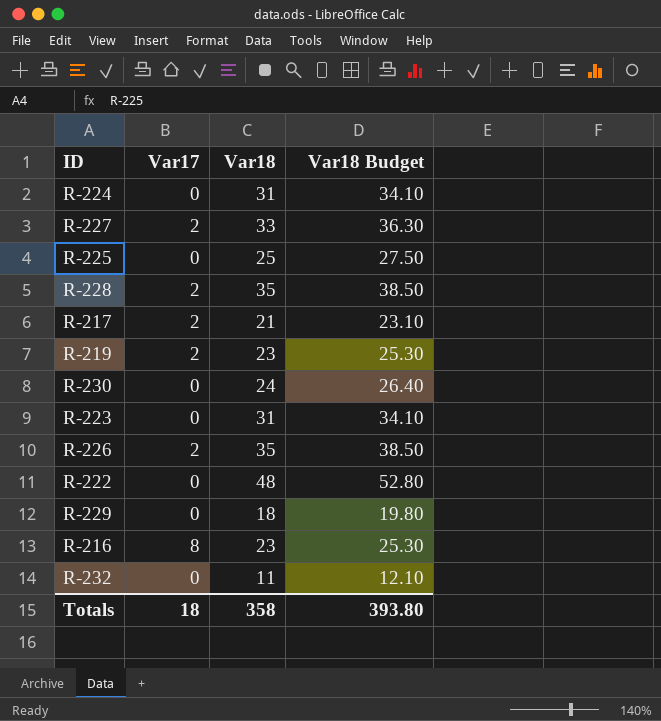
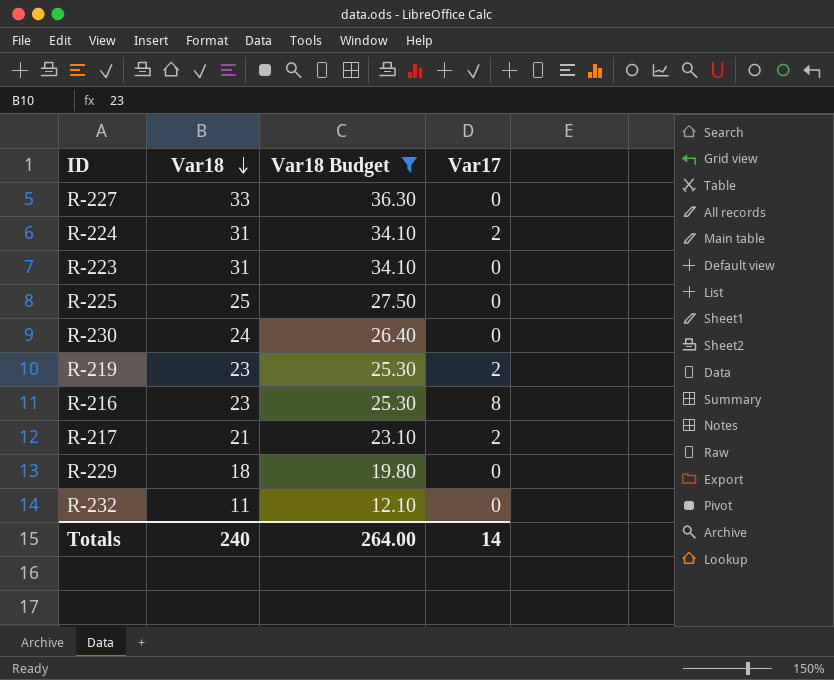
filter: none -> Var18 Budget <= 36.30
row order: none -> Var18 descending
column Var17 | position: 2 -> 4
R-227 | Var17: 2 -> 0
R-224 | Var17: 0 -> 2
Totals | Var18: 358 -> 240
Totals | Var18 Budget: 393.80 -> 264.00
Totals | Var17: 18 -> 14

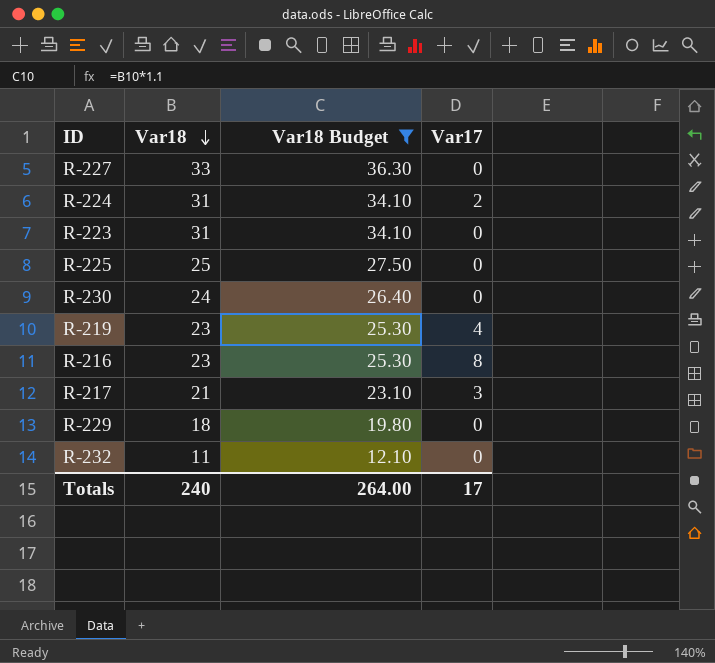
R-219 | Var17: 2 -> 4
R-217 | Var17: 2 -> 3
Totals | Var17: 14 -> 17

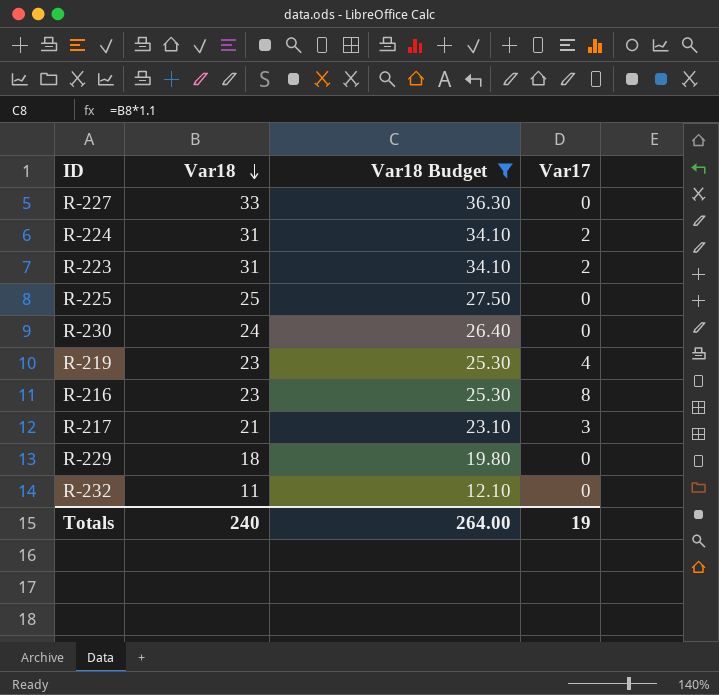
R-223 | Var17: 0 -> 2
Totals | Var17: 17 -> 19

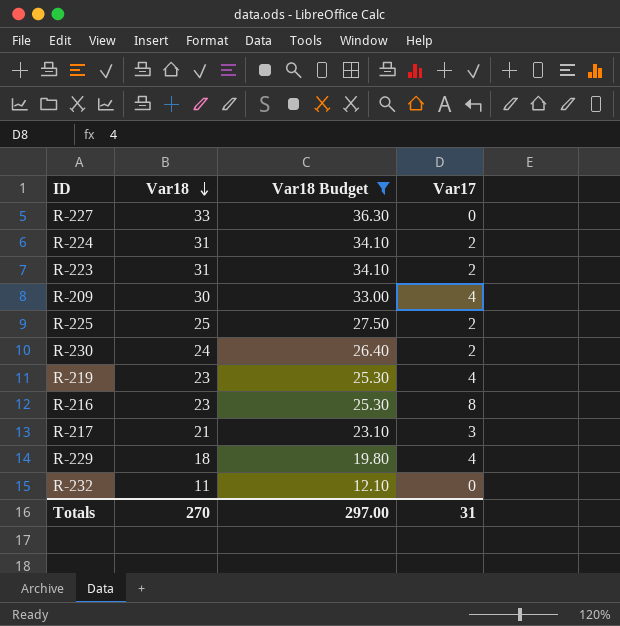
row R-209: none -> 30 | 33.00 | 4
R-225 | Var17: 0 -> 2
R-230 | Var17: 0 -> 2
R-229 | Var17: 0 -> 4
Totals | Var18: 240 -> 270
Totals | Var18 Budget: 264.00 -> 297.00
Totals | Var17: 19 -> 31

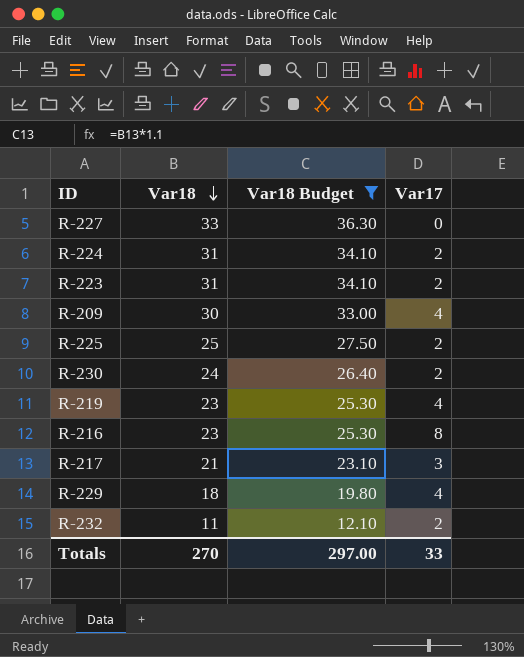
R-232 | Var17: 0 -> 2
Totals | Var17: 31 -> 33

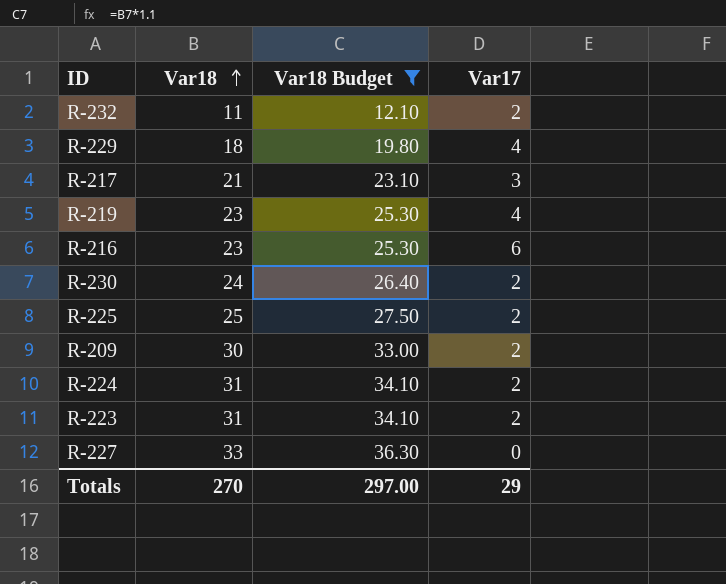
row order: Var18 descending -> Var18 ascending
R-216 | Var17: 8 -> 6
R-209 | Var17: 4 -> 2
Totals | Var17: 33 -> 29

